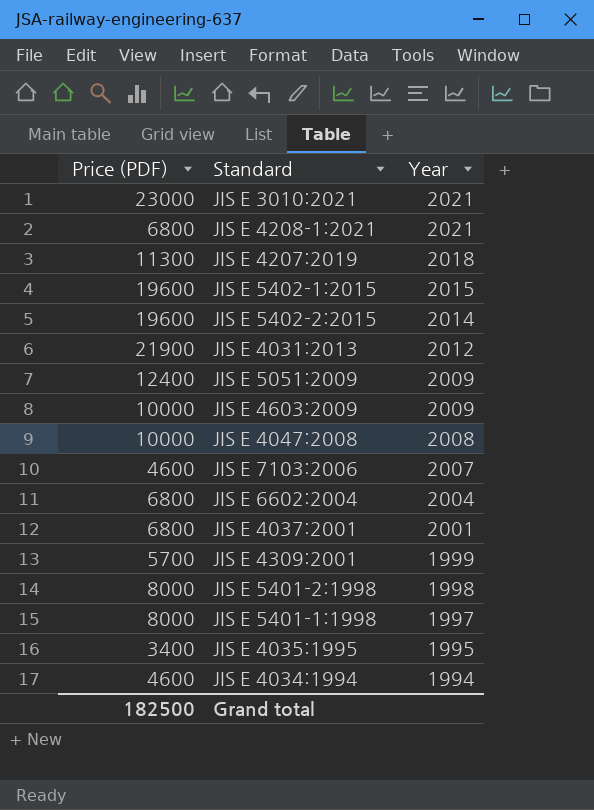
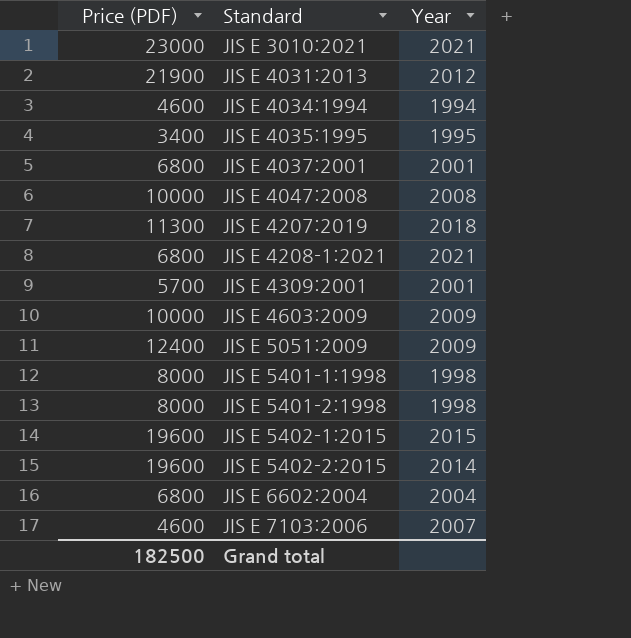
row order: Year descending -> Standard ascending
JIS E 4309:2001 | Year: 1999 -> 2001
JIS E 5401-1:1998 | Year: 1997 -> 1998

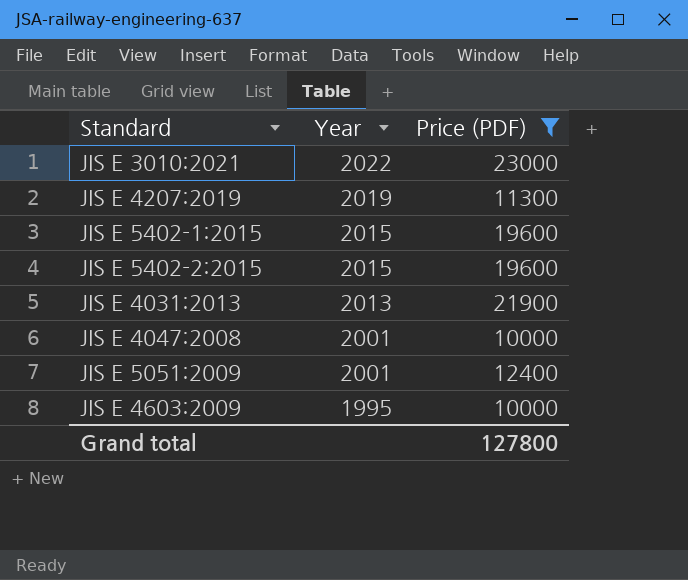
filter: none -> Price (PDF) >= 10000
row order: Standard ascending -> Year descending
column Price (PDF) | position: 1 -> 3
JIS E 3010:2021 | Year: 2021 -> 2022
JIS E 4207:2019 | Year: 2018 -> 2019
JIS E 5402-2:2015 | Year: 2014 -> 2015
JIS E 4031:2013 | Year: 2012 -> 2013
JIS E 4047:2008 | Year: 2008 -> 2001
JIS E 5051:2009 | Year: 2009 -> 2001
JIS E 4603:2009 | Year: 2009 -> 1995
Grand total | Price (PDF): 182500 -> 127800

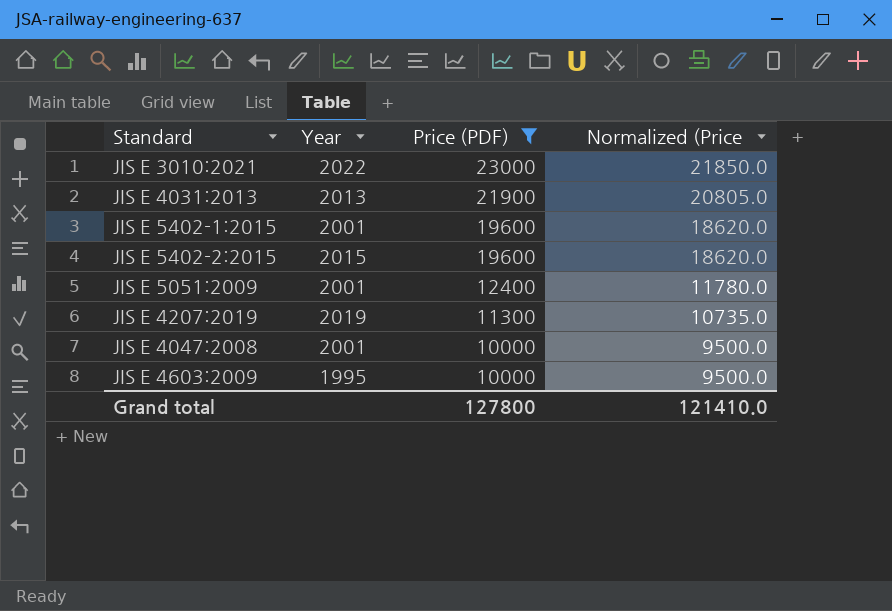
row order: Year descending -> Price (PDF) descending
column Normalized (Price | formula: none -> [Price (PDF)] * 0.95
JIS E 5402-1:2015 | Year: 2015 -> 2001

